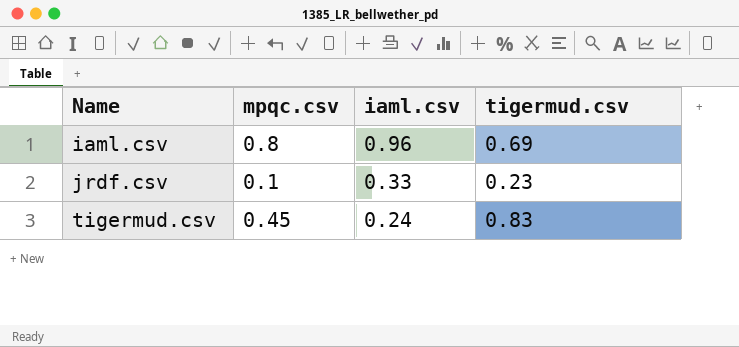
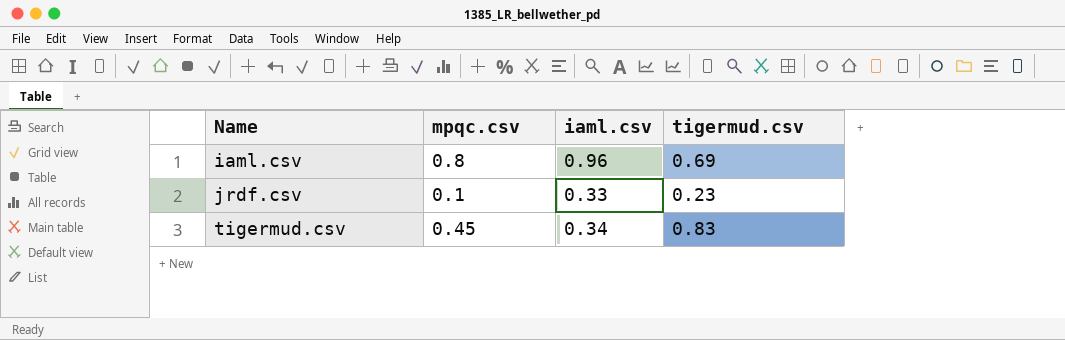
tigermud.csv | iaml.csv: 0.24 -> 0.34

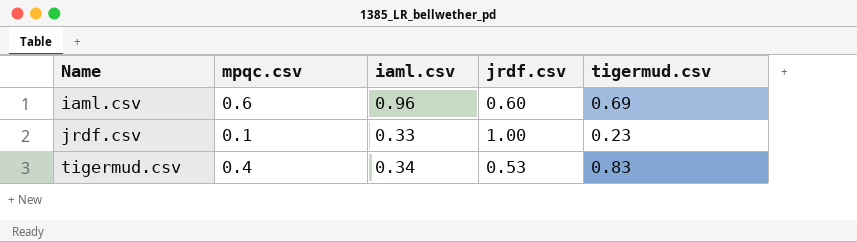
column jrdf.csv | position: none -> 4
iaml.csv | mpqc.csv: 0.8 -> 0.6
tigermud.csv | mpqc.csv: 0.45 -> 0.4

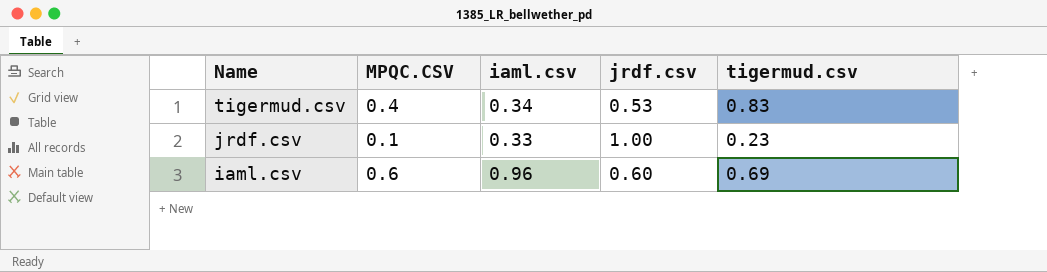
row order: Name ascending -> Name descending
column name: mpqc.csv -> MPQC.CSV

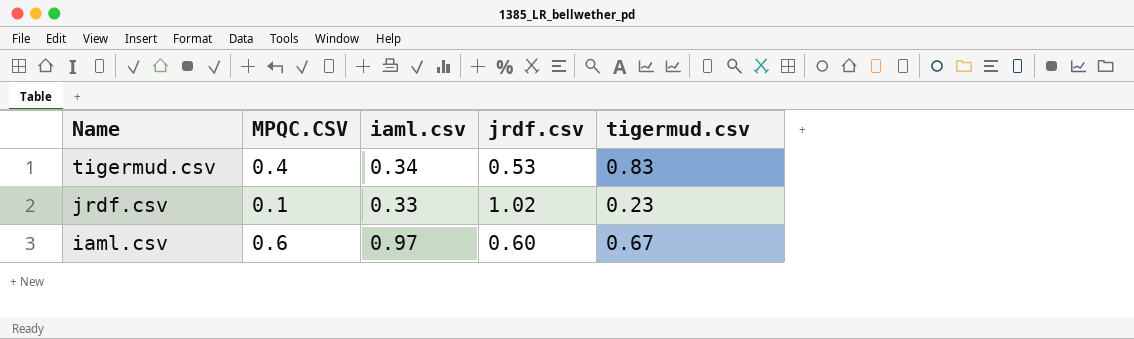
jrdf.csv | jrdf.csv: 1.00 -> 1.02
iaml.csv | iaml.csv: 0.96 -> 0.97
iaml.csv | tigermud.csv: 0.69 -> 0.67

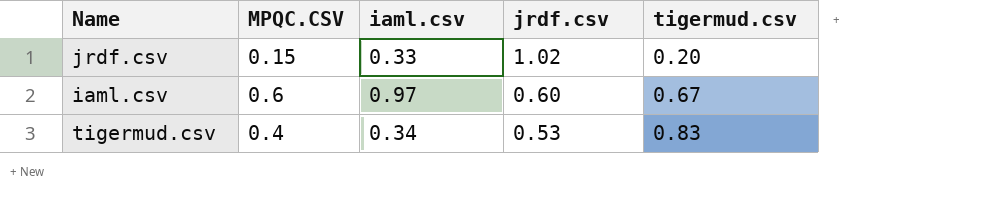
row order: Name descending -> jrdf.csv descending
jrdf.csv | MPQC.CSV: 0.1 -> 0.15
jrdf.csv | tigermud.csv: 0.23 -> 0.20

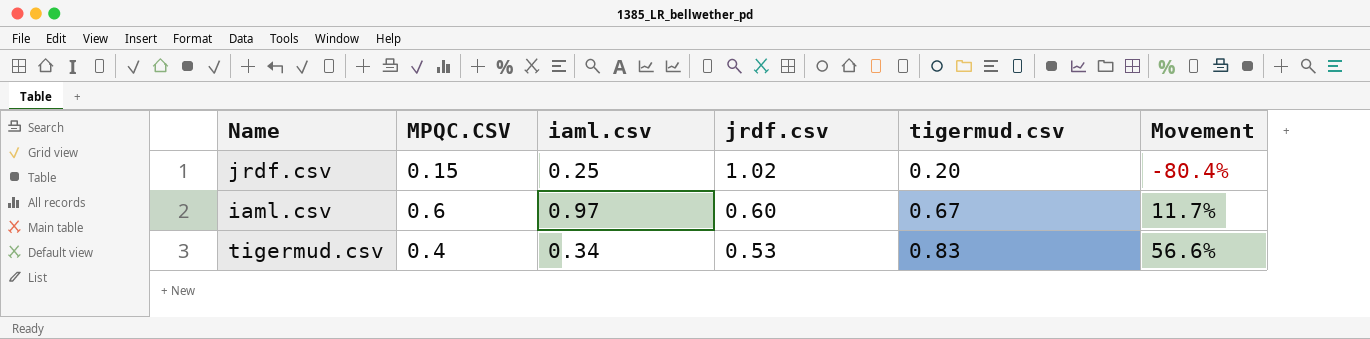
column Movement | formula: none -> ([tigermud.csv] - [jrdf.csv]) / [jrdf.csv]
jrdf.csv | iaml.csv: 0.33 -> 0.25

